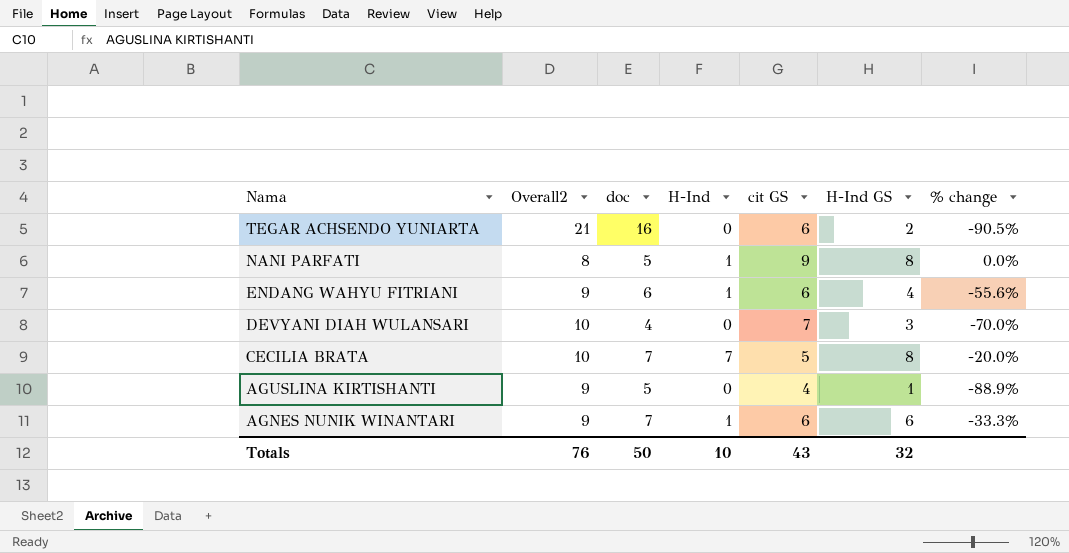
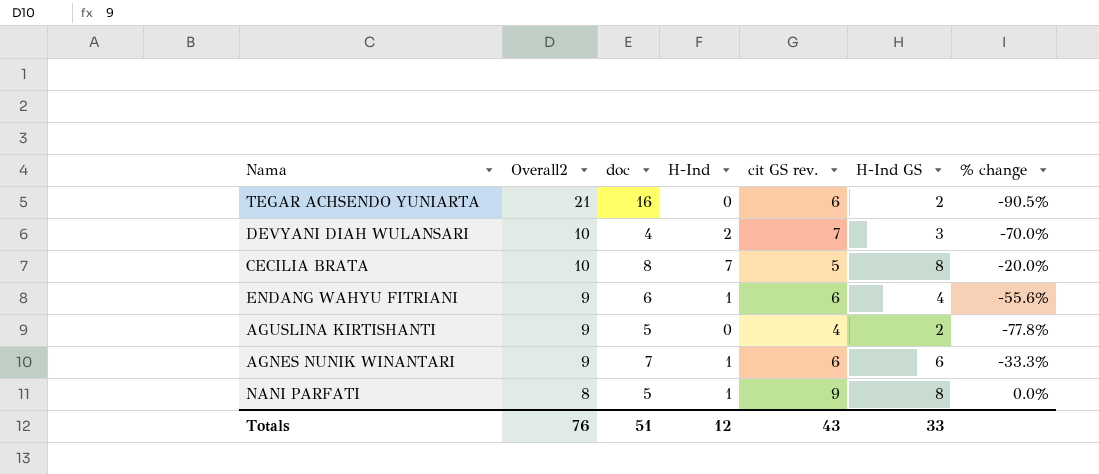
row order: Nama descending -> Overall2 descending
column name: cit GS -> cit GS rev.
DEVYANI DIAH WULANSARI | H-Ind: 0 -> 2
CECILIA BRATA | doc: 7 -> 8
AGUSLINA KIRTISHANTI | H-Ind GS: 1 -> 2
AGUSLINA KIRTISHANTI | % change: -88.9% -> -77.8%
Totals | doc: 50 -> 51
Totals | H-Ind: 10 -> 12
Totals | H-Ind GS: 32 -> 33

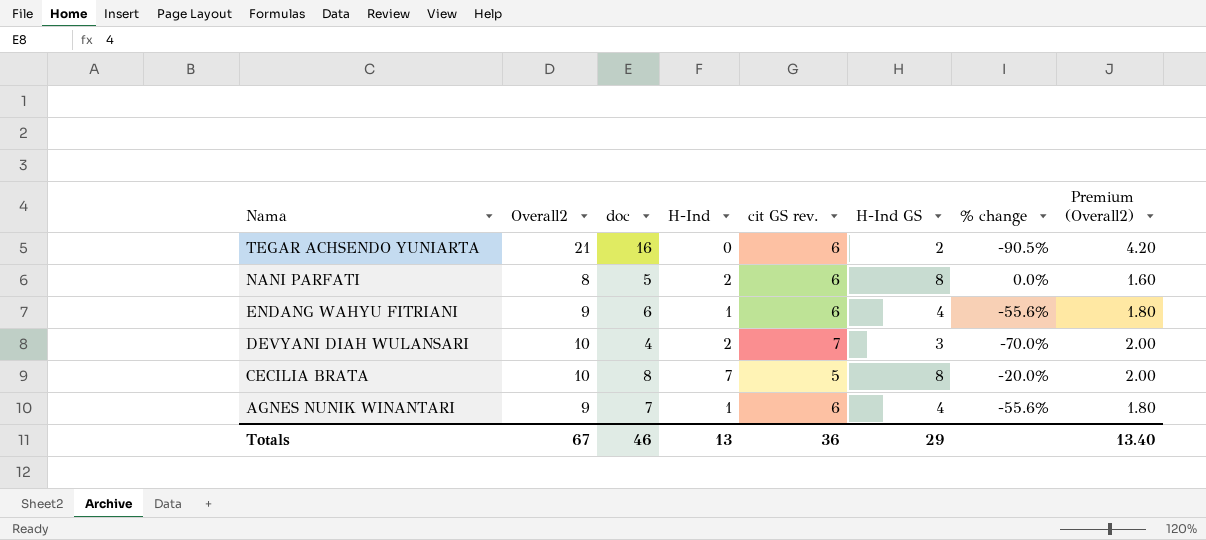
row order: Overall2 descending -> Nama descending
column Premium (Overall2) | formula: none -> [Overall2] * 0.2
row AGUSLINA KIRTISHANTI: 9 | 5 | 0 | 4 | 2 | -77.8% -> none
NANI PARFATI | H-Ind: 1 -> 2
NANI PARFATI | cit GS rev.: 9 -> 6
AGNES NUNIK WINANTARI | H-Ind GS: 6 -> 4
AGNES NUNIK WINANTARI | % change: -33.3% -> -55.6%
Totals | Overall2: 76 -> 67
Totals | doc: 51 -> 46
Totals | H-Ind: 12 -> 13
Totals | cit GS rev.: 43 -> 36
Totals | H-Ind GS: 33 -> 29

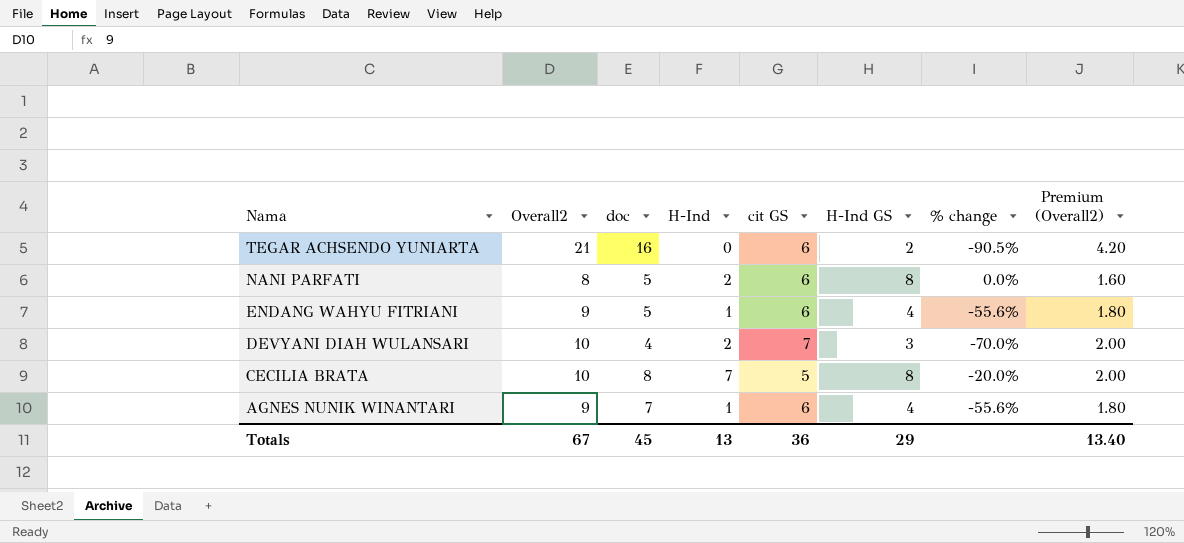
column name: cit GS rev. -> cit GS
ENDANG WAHYU FITRIANI | doc: 6 -> 5
Totals | doc: 46 -> 45

